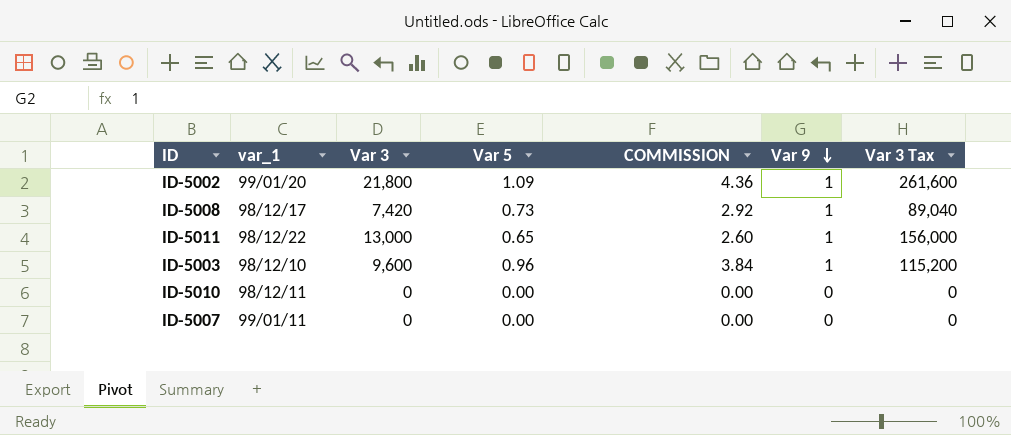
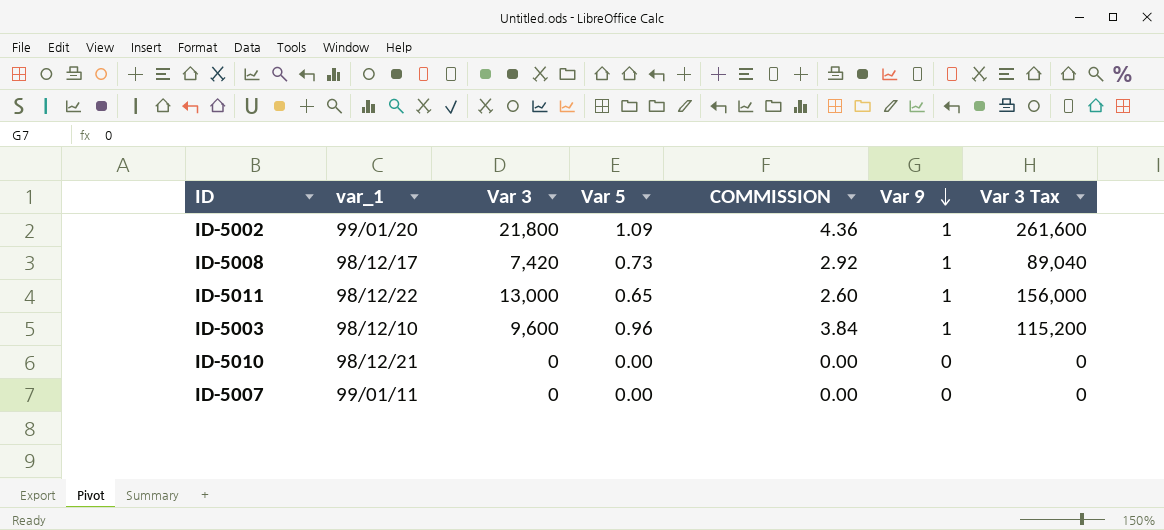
ID-5010 | var_1: 98/12/11 -> 98/12/21

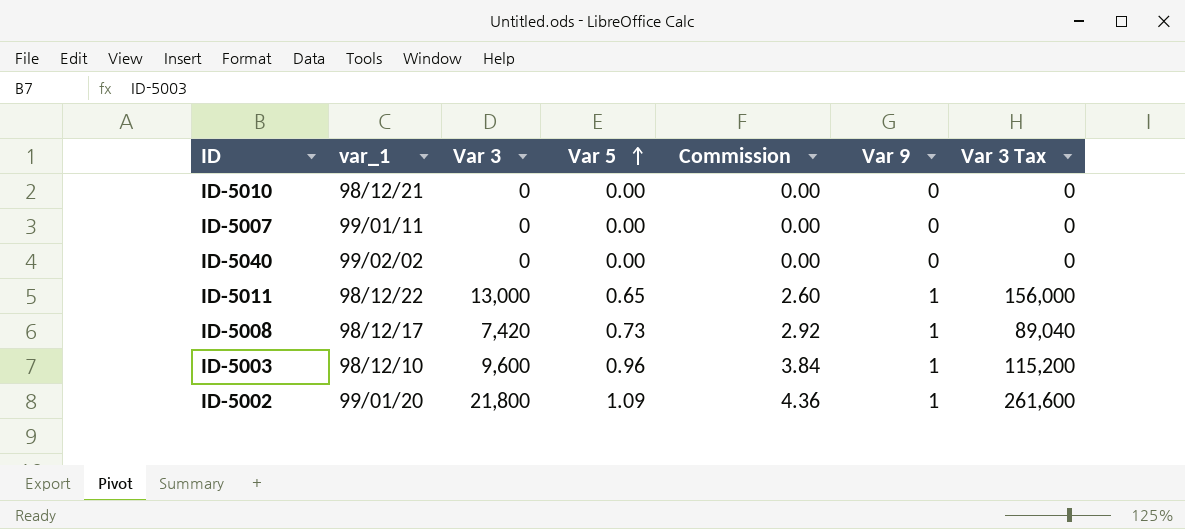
row order: Var 9 descending -> Var 5 ascending
column name: COMMISSION -> Commission
row ID-5040: none -> 99/02/02 | 0 | 0.00 | 0.00 | 0 | 0

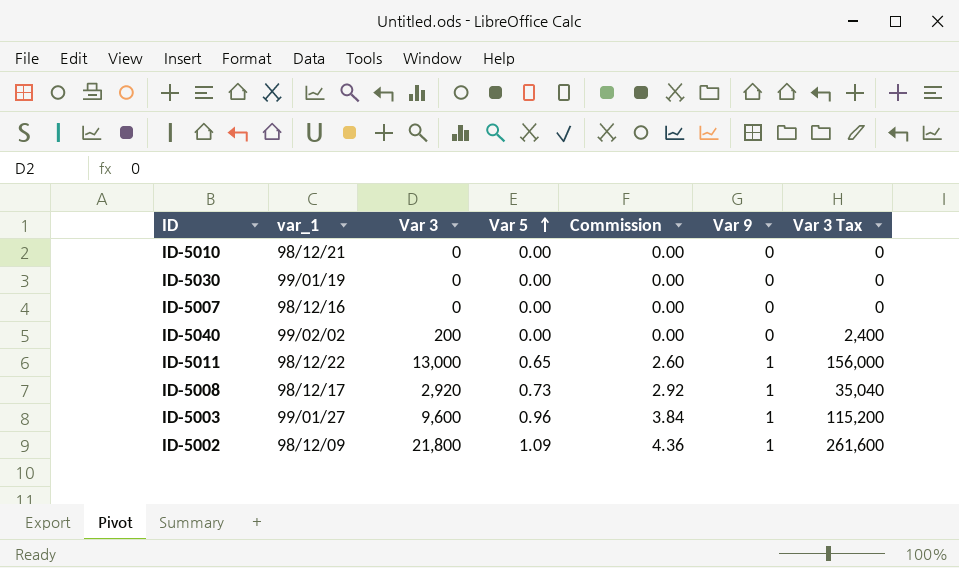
row ID-5030: none -> 99/01/19 | 0 | 0.00 | 0.00 | 0 | 0
ID-5007 | var_1: 99/01/11 -> 98/12/16
ID-5040 | Var 3: 0 -> 200
ID-5040 | Var 3 Tax: 0 -> 2,400
ID-5008 | Var 3: 7,420 -> 2,920
ID-5008 | Var 3 Tax: 89,040 -> 35,040
ID-5003 | var_1: 98/12/10 -> 99/01/27
ID-5002 | var_1: 99/01/20 -> 98/12/09

